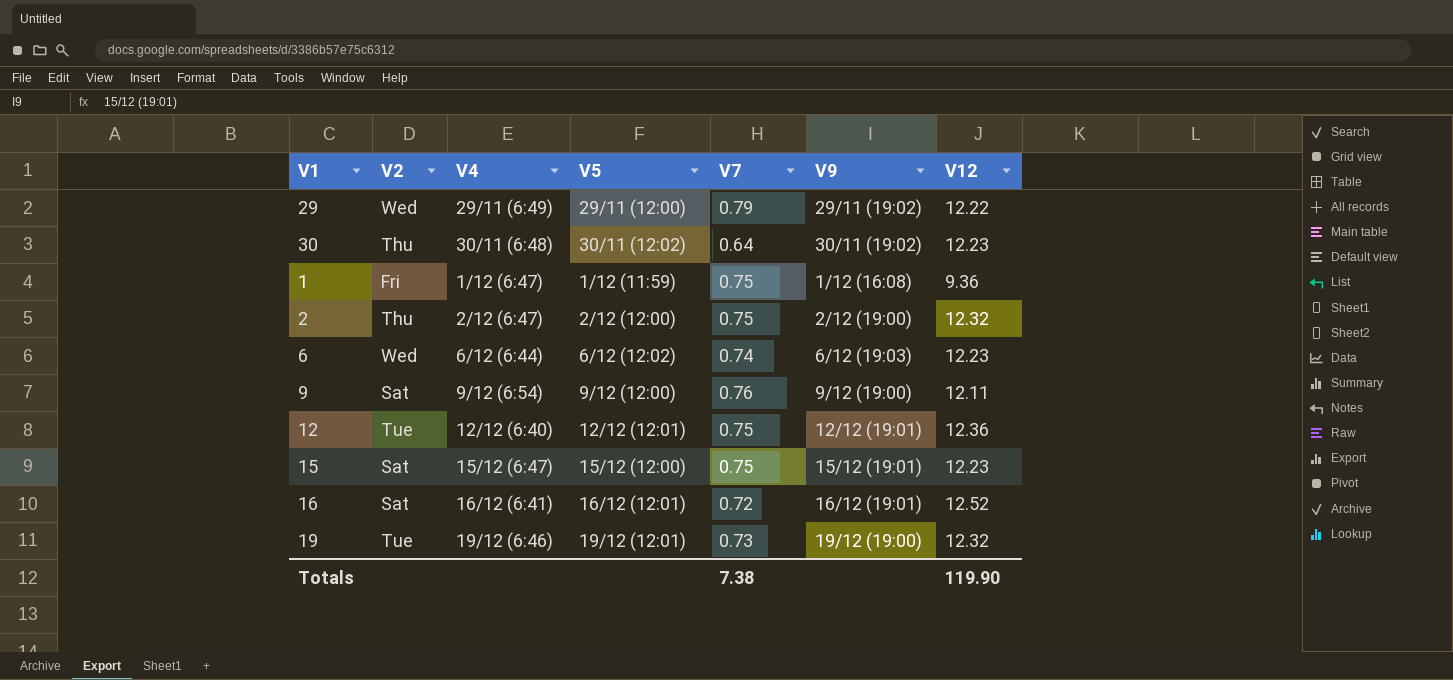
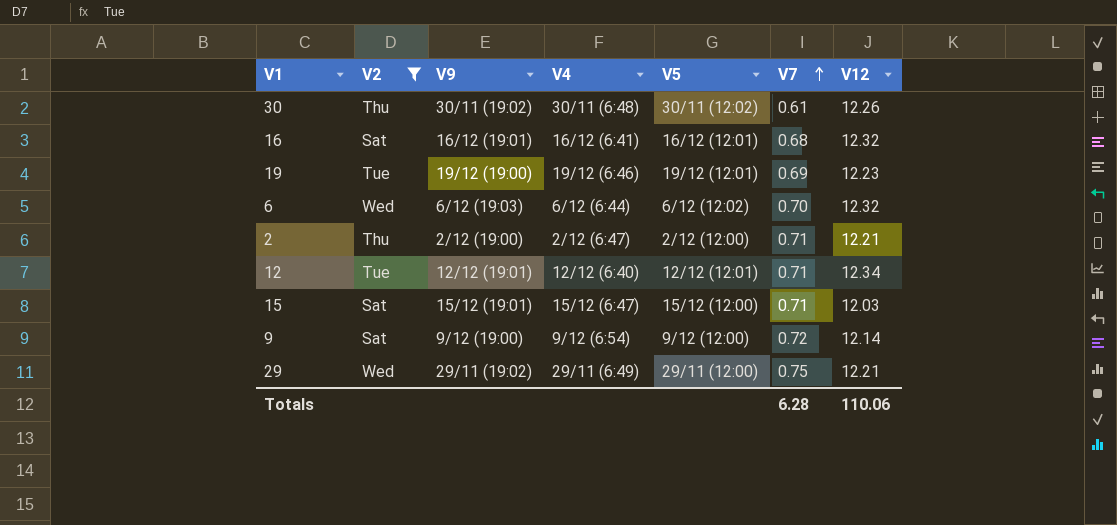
filter: none -> V2 != Fri
row order: none -> V7 ascending
column V9 | position: 6 -> 3
30 | V7: 0.64 -> 0.61
30 | V12: 12.23 -> 12.26
16 | V7: 0.72 -> 0.68
16 | V12: 12.52 -> 12.32
19 | V7: 0.73 -> 0.69
19 | V12: 12.32 -> 12.23
6 | V7: 0.74 -> 0.70
6 | V12: 12.23 -> 12.32
2 | V7: 0.75 -> 0.71
2 | V12: 12.32 -> 12.21
12 | V7: 0.75 -> 0.71
12 | V12: 12.36 -> 12.34
15 | V7: 0.75 -> 0.71
15 | V12: 12.23 -> 12.03
9 | V7: 0.76 -> 0.72
9 | V12: 12.11 -> 12.14
29 | V7: 0.79 -> 0.75
29 | V12: 12.22 -> 12.21
Totals | V7: 7.38 -> 6.28
Totals | V12: 119.90 -> 110.06

